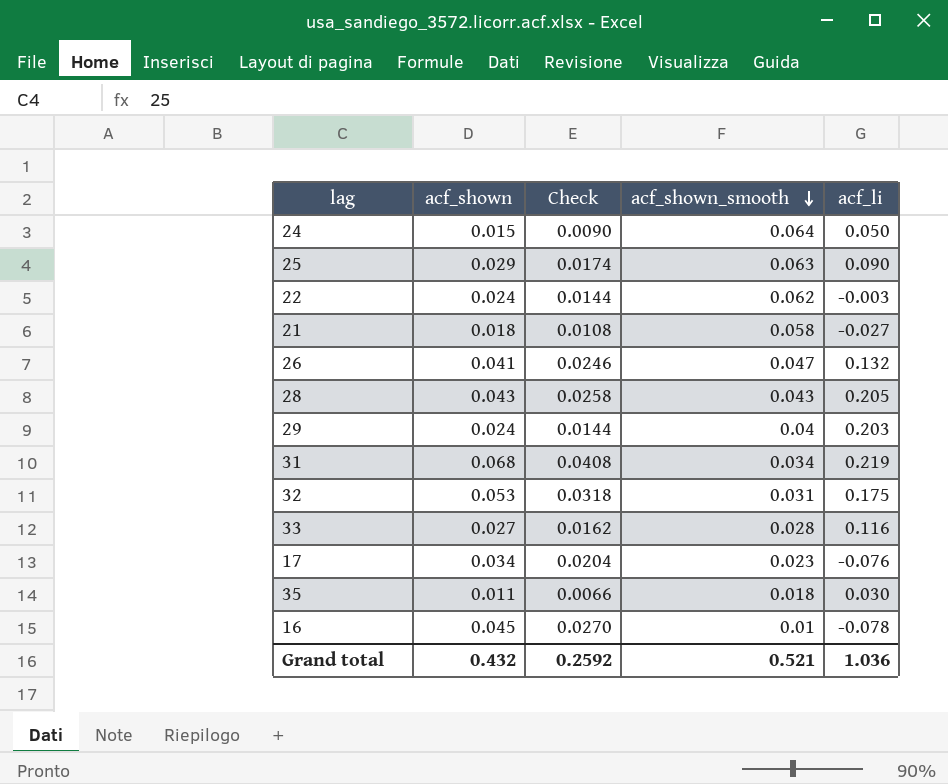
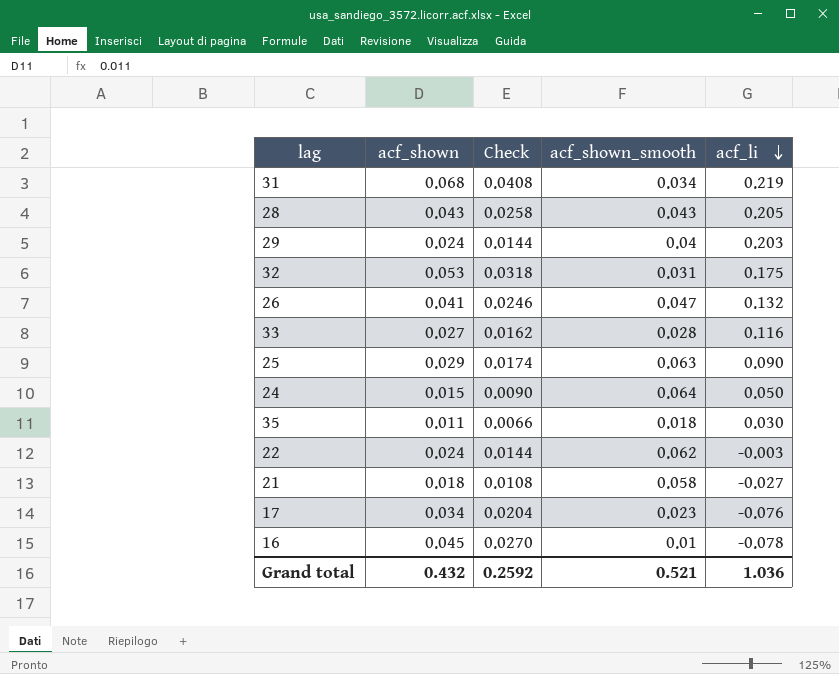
row order: acf_shown_smooth descending -> acf_li descending

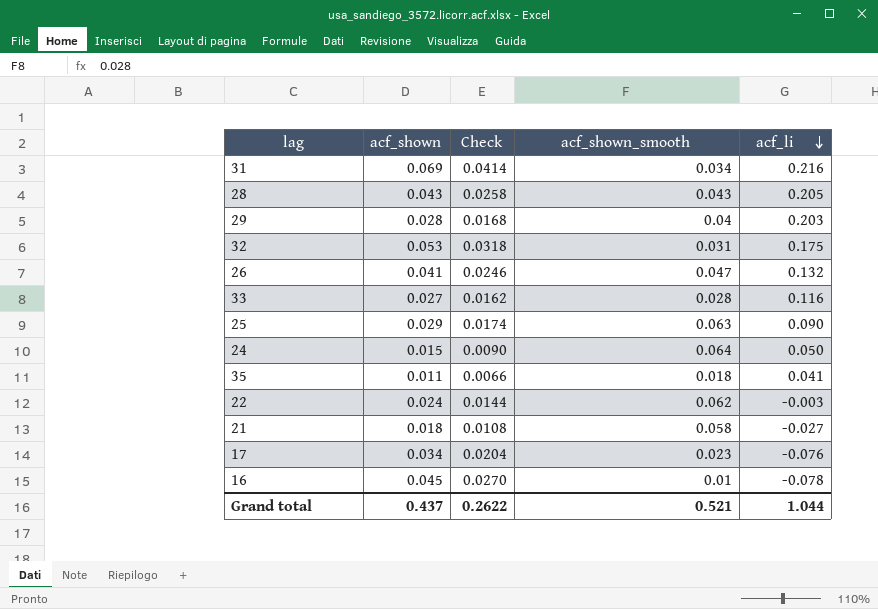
31 | acf_shown: 0.068 -> 0.069
31 | Check: 0.0408 -> 0.0414
31 | acf_li: 0.219 -> 0.216
29 | acf_shown: 0.024 -> 0.028
29 | Check: 0.0144 -> 0.0168
35 | acf_li: 0.030 -> 0.041
Grand total | acf_shown: 0.432 -> 0.437
Grand total | Check: 0.2592 -> 0.2622
Grand total | acf_li: 1.036 -> 1.044

